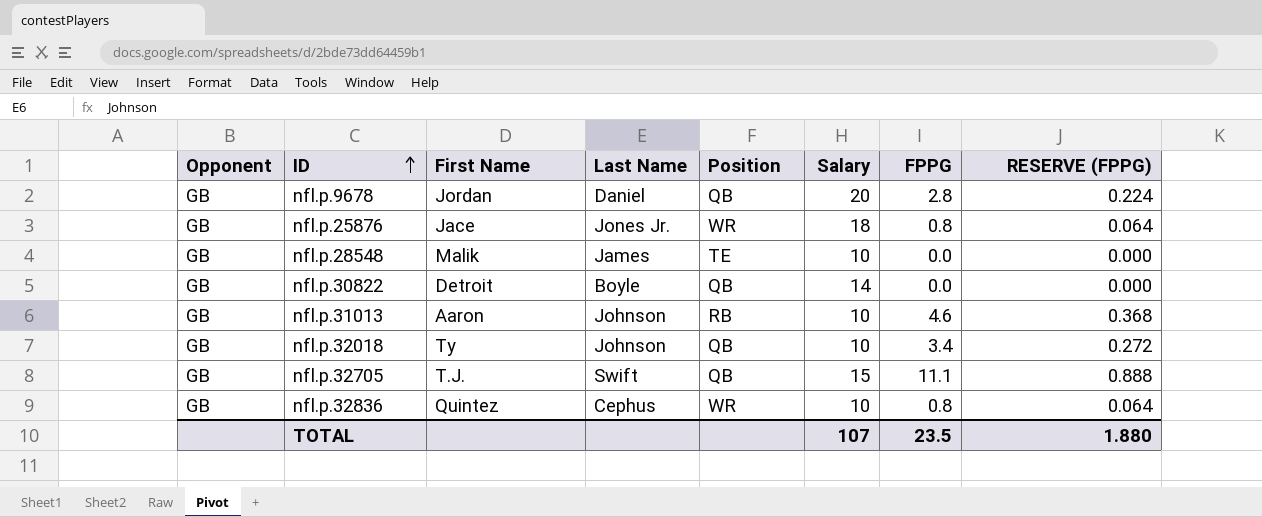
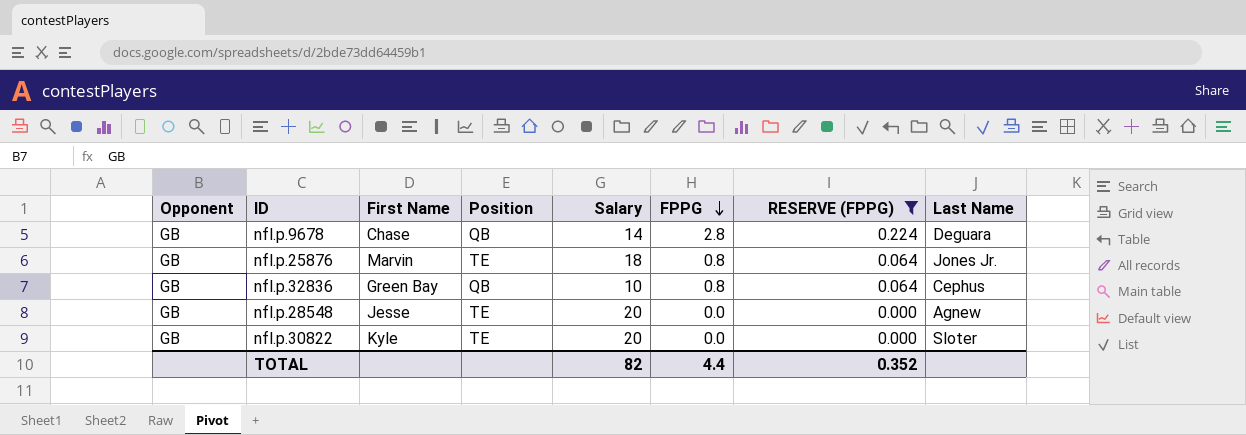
filter: none -> RESERVE (FPPG) <= 0.224
row order: ID ascending -> FPPG descending
column Last Name | position: 4 -> 8
nfl.p.9678 | First Name: Jordan -> Chase
nfl.p.9678 | Salary: 20 -> 14
nfl.p.9678 | Last Name: Daniel -> Deguara
nfl.p.25876 | First Name: Jace -> Marvin
nfl.p.25876 | Position: WR -> TE
nfl.p.32836 | First Name: Quintez -> Green Bay
nfl.p.32836 | Position: WR -> QB
nfl.p.28548 | First Name: Malik -> Jesse
nfl.p.28548 | Salary: 10 -> 20
nfl.p.28548 | Last Name: James -> Agnew
nfl.p.30822 | First Name: Detroit -> Kyle
nfl.p.30822 | Position: QB -> TE
nfl.p.30822 | Salary: 14 -> 20
nfl.p.30822 | Last Name: Boyle -> Sloter
TOTAL | Salary: 107 -> 82
TOTAL | FPPG: 23.5 -> 4.4
TOTAL | RESERVE (FPPG): 1.880 -> 0.352

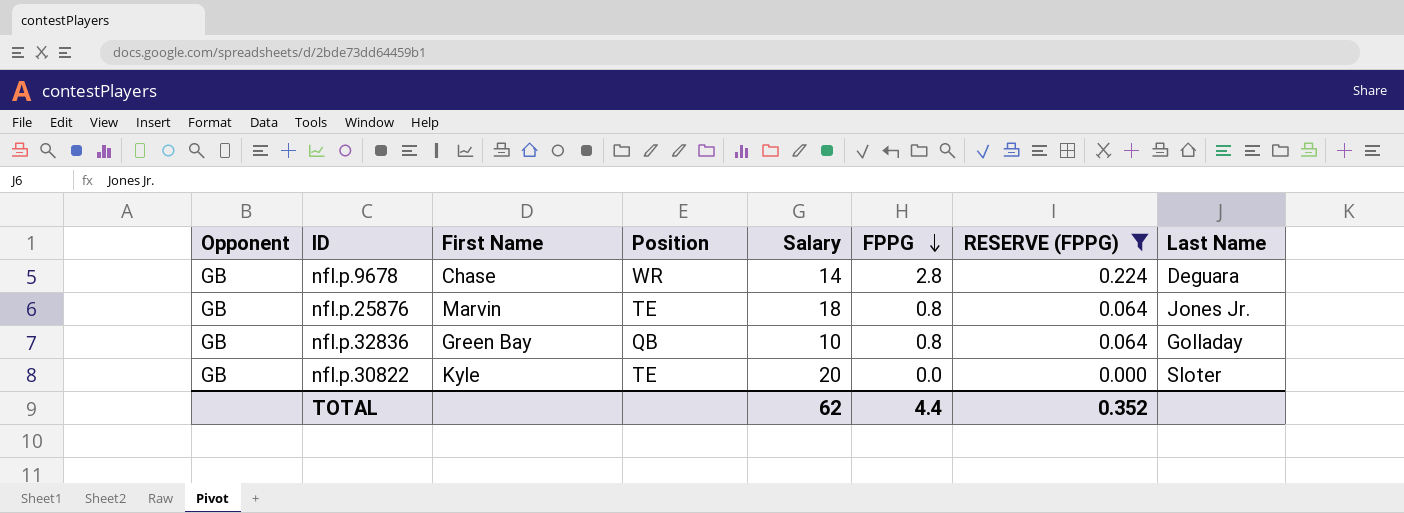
row nfl.p.28548: GB | Jesse | TE | 20 | 0.0 | 0.000 | Agnew -> none
nfl.p.9678 | Position: QB -> WR
nfl.p.32836 | Last Name: Cephus -> Golladay
TOTAL | Salary: 82 -> 62

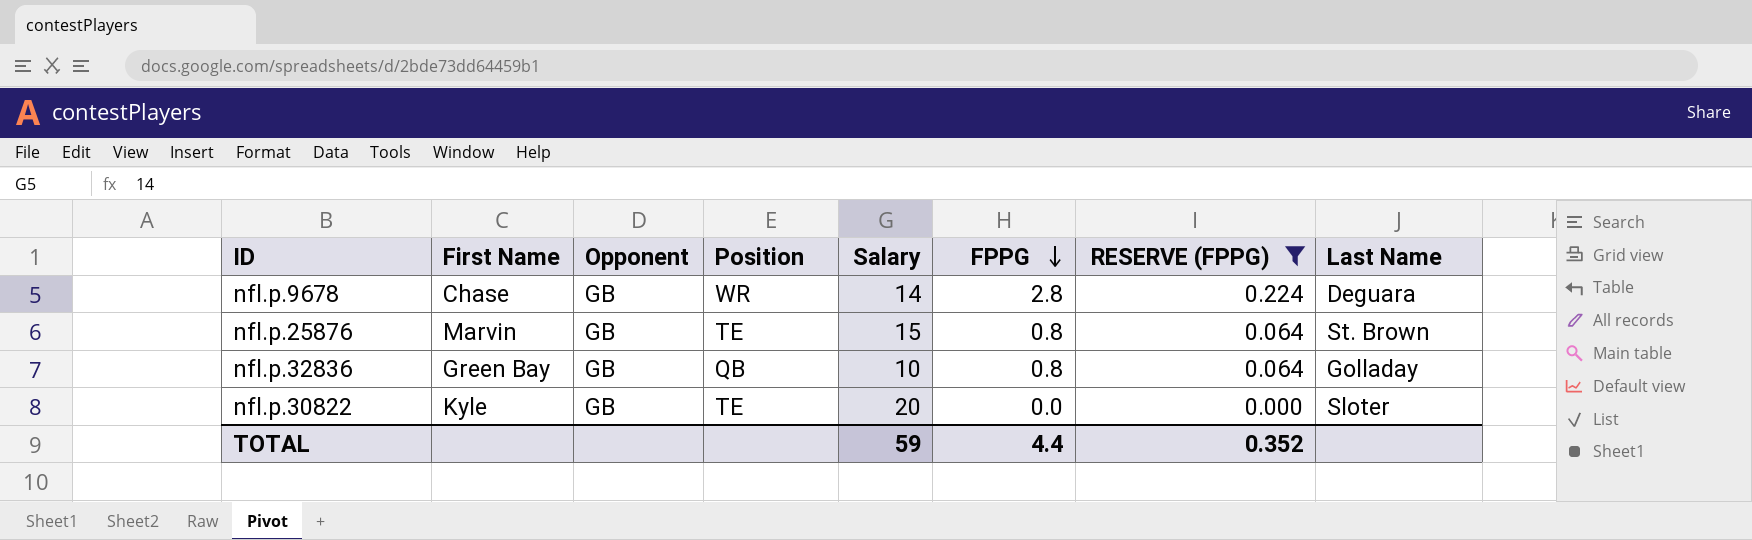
column Opponent | position: 1 -> 3
nfl.p.25876 | Salary: 18 -> 15
nfl.p.25876 | Last Name: Jones Jr. -> St. Brown
TOTAL | Salary: 62 -> 59

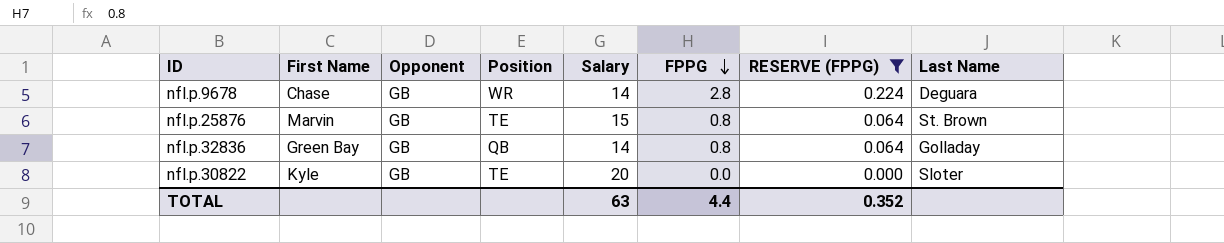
nfl.p.32836 | Salary: 10 -> 14
TOTAL | Salary: 59 -> 63

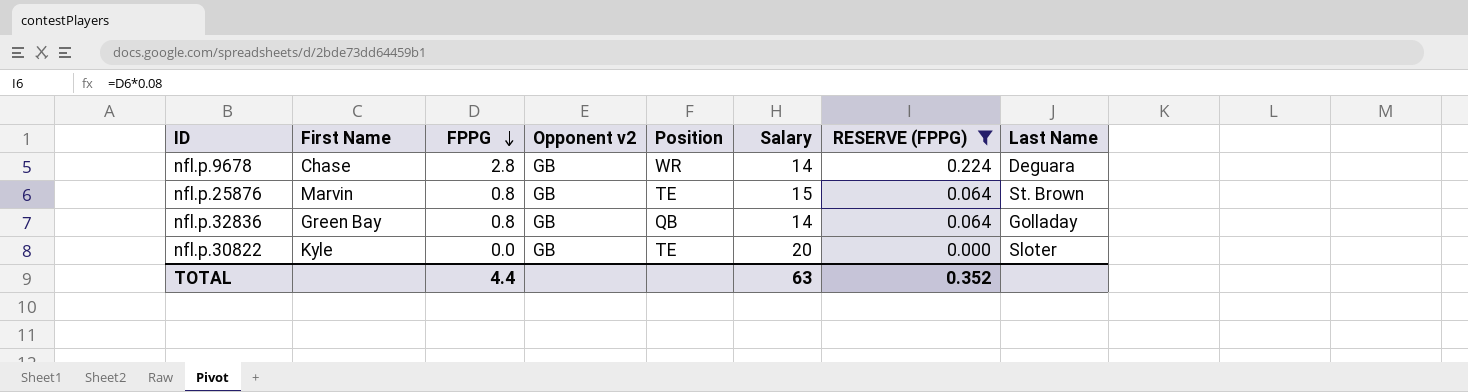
column FPPG | position: 6 -> 3
column name: Opponent -> Opponent v2

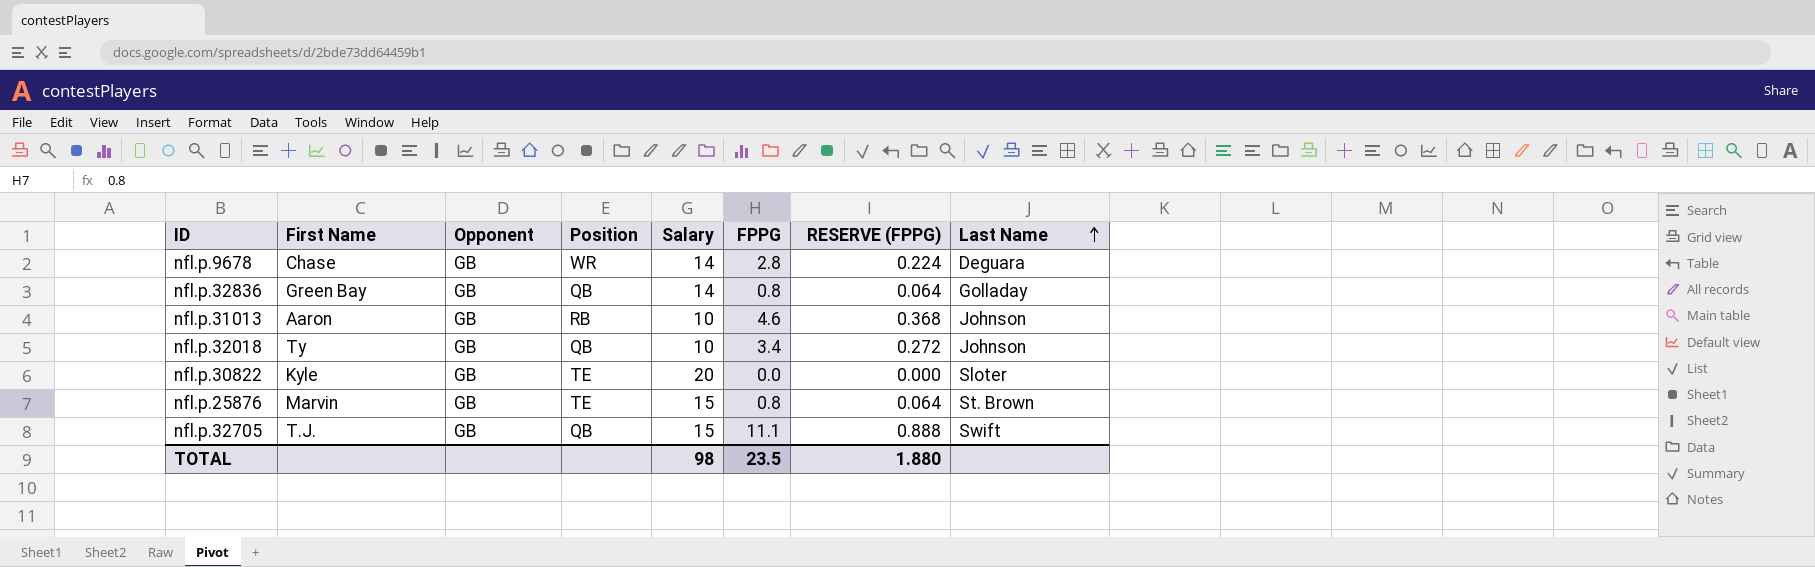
filter: RESERVE (FPPG) <= 0.224 -> none
row order: FPPG descending -> Last Name ascending
column name: Opponent v2 -> Opponent
column FPPG | position: 3 -> 6
TOTAL | Salary: 63 -> 98
TOTAL | FPPG: 4.4 -> 23.5
TOTAL | RESERVE (FPPG): 0.352 -> 1.880

